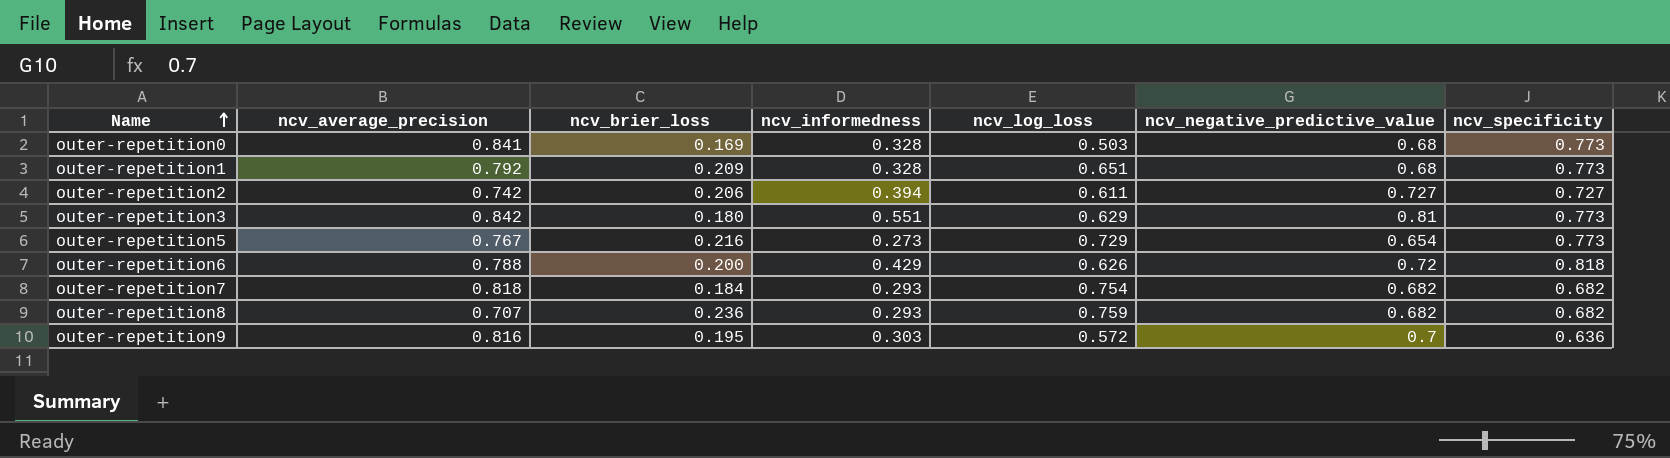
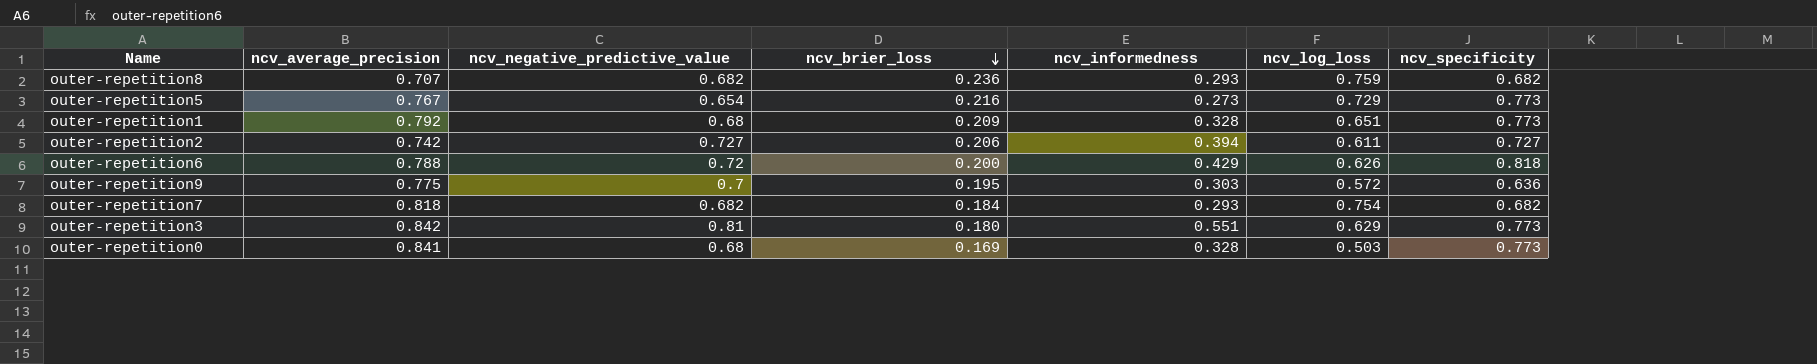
row order: Name ascending -> ncv_brier_loss descending
column ncv_negative_predictive_value | position: 6 -> 3
outer-repetition9 | ncv_average_precision: 0.816 -> 0.775

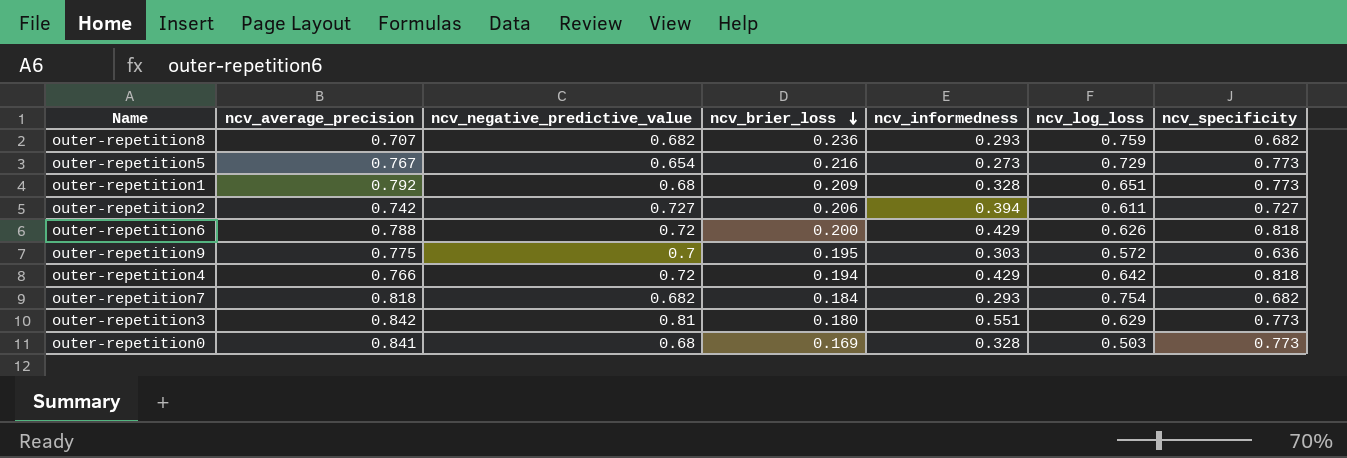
row outer-repetition4: none -> 0.766 | 0.72 | 0.194 | 0.429 | 0.642 | 0.818

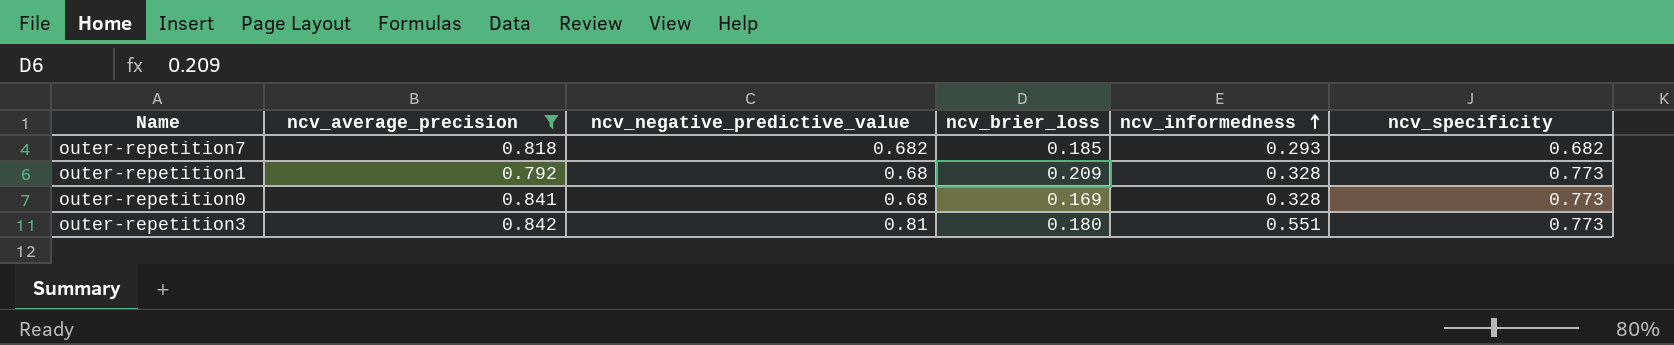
filter: none -> ncv_average_precision >= 0.792
row order: ncv_brier_loss descending -> ncv_informedness ascending
column ncv_log_loss | position: 6 -> none
outer-repetition7 | ncv_brier_loss: 0.184 -> 0.185

